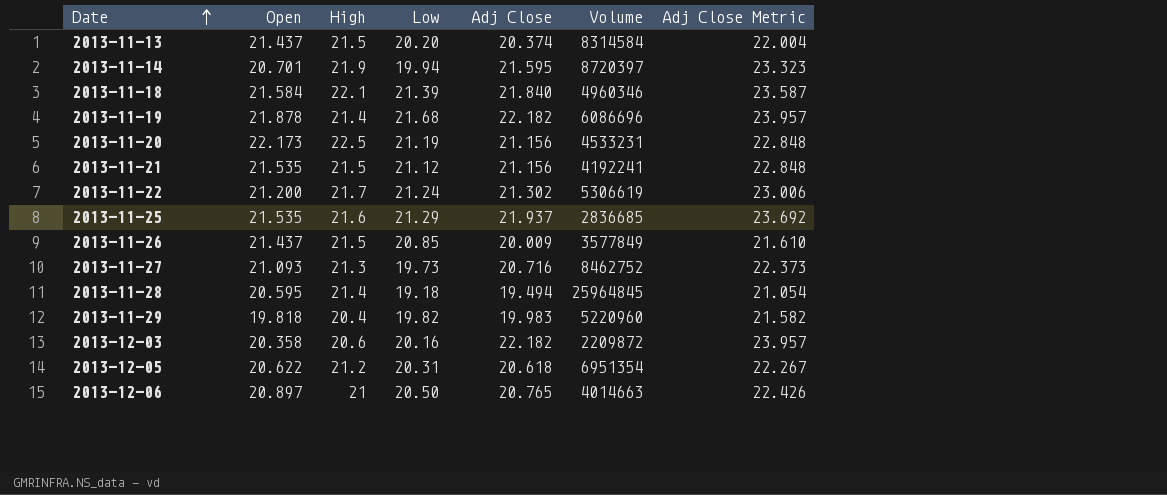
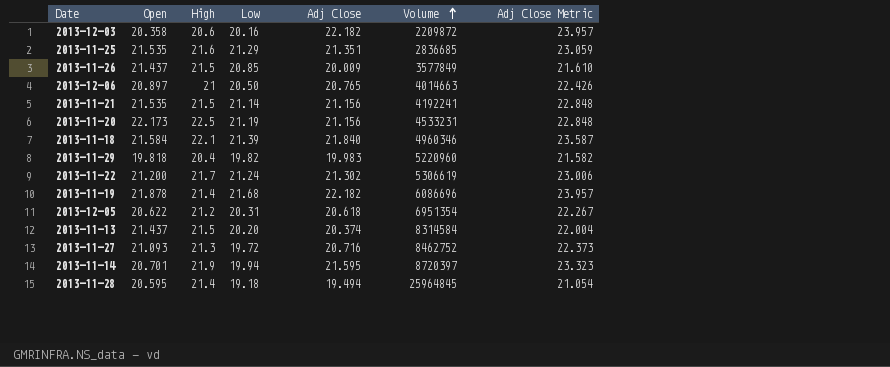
row order: Date ascending -> Volume ascending
2013-11-25 | Adj Close: 21.937 -> 21.351
2013-11-25 | Adj Close Metric: 23.692 -> 23.059
2013-11-21 | Low: 21.12 -> 21.14
2013-11-27 | Low: 19.73 -> 19.72

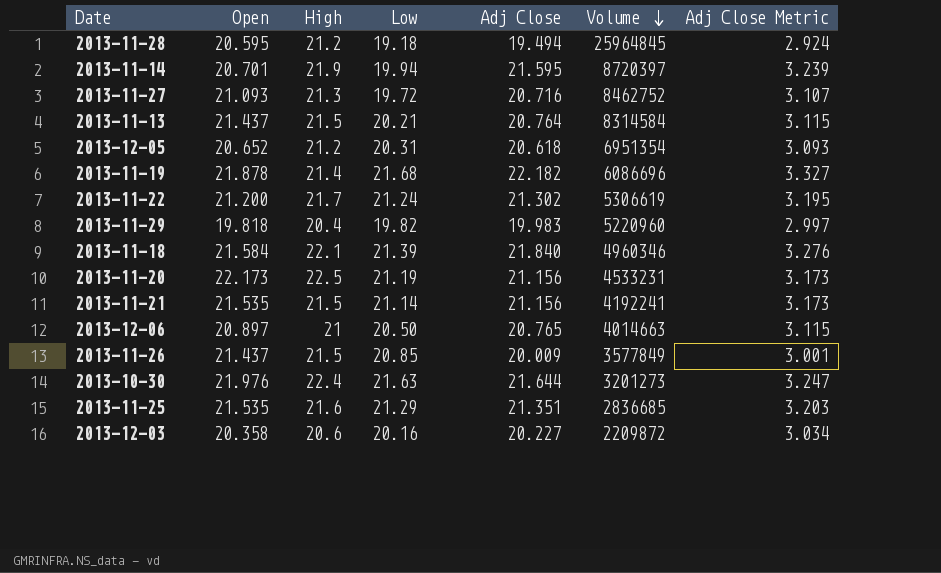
row order: Volume ascending -> Volume descending
column Adj Close Metric | formula: [Adj Close] * 1.08 -> [Adj Close] * 0.15
2013-11-28 | High: 21.4 -> 21.2
2013-11-13 | Low: 20.20 -> 20.21
2013-11-13 | Adj Close: 20.374 -> 20.764
2013-12-05 | Open: 20.622 -> 20.652
row 2013-10-30: none -> 21.976 | 22.4 | 21.63 | 21.644 | 3201273 | 3.247
2013-12-03 | Adj Close: 22.182 -> 20.227

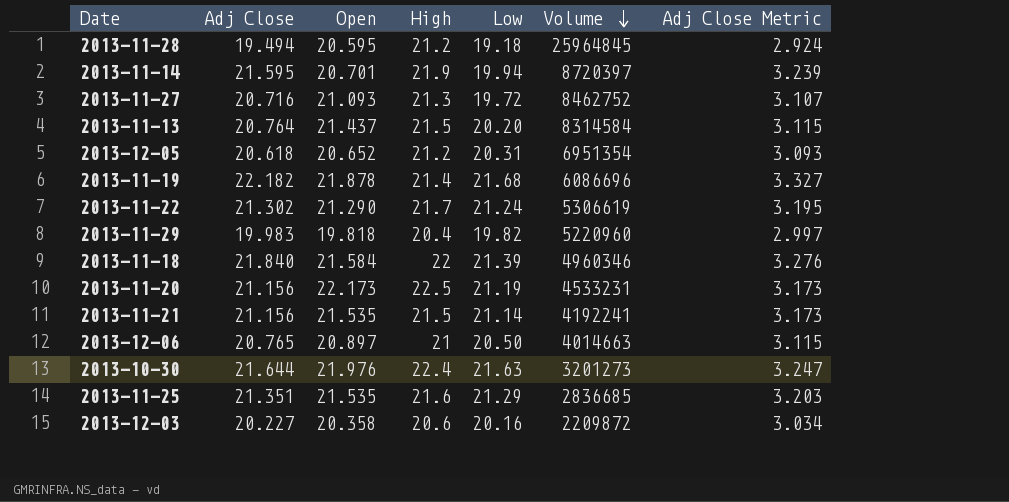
column Adj Close | position: 5 -> 2
row 2013-11-26: 21.437 | 21.5 | 20.85 | 20.009 | 3577849 | 3.001 -> none
2013-11-13 | Low: 20.21 -> 20.20
2013-11-22 | Open: 21.200 -> 21.290
2013-11-18 | High: 22.1 -> 22

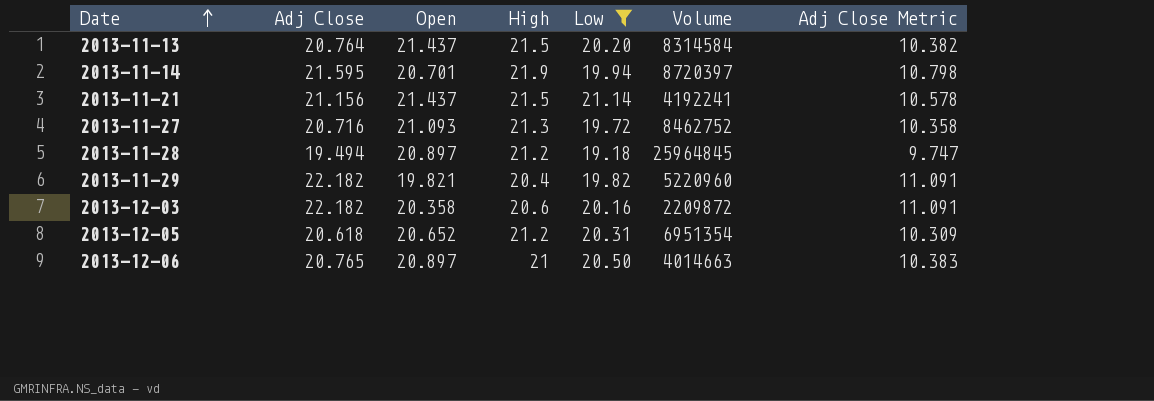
filter: none -> Low <= 21.14
row order: Volume descending -> Date ascending
column Adj Close Metric | formula: [Adj Close] * 0.15 -> [Adj Close] * 0.5
2013-11-21 | Open: 21.535 -> 21.437
2013-11-28 | Open: 20.595 -> 20.897
2013-11-29 | Adj Close: 19.983 -> 22.182
2013-11-29 | Open: 19.818 -> 19.821
2013-12-03 | Adj Close: 20.227 -> 22.182

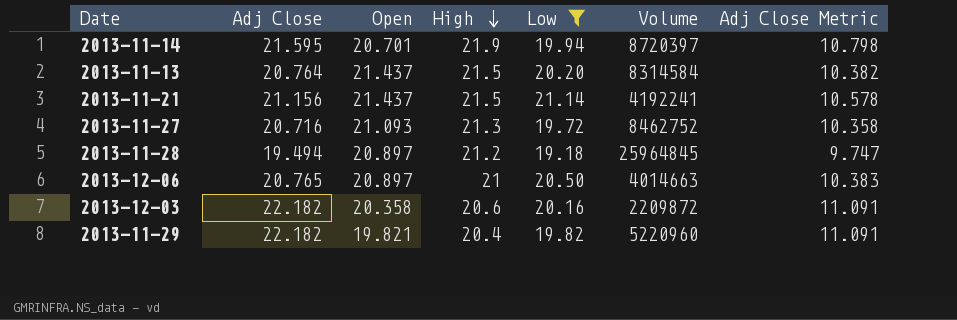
row order: Date ascending -> High descending
row 2013-12-05: 20.618 | 20.652 | 21.2 | 20.31 | 6951354 | 10.309 -> none

